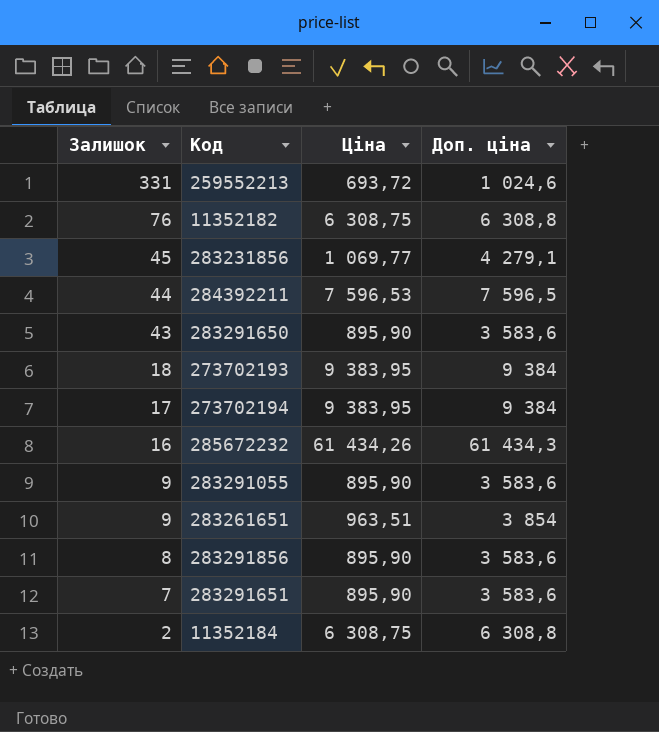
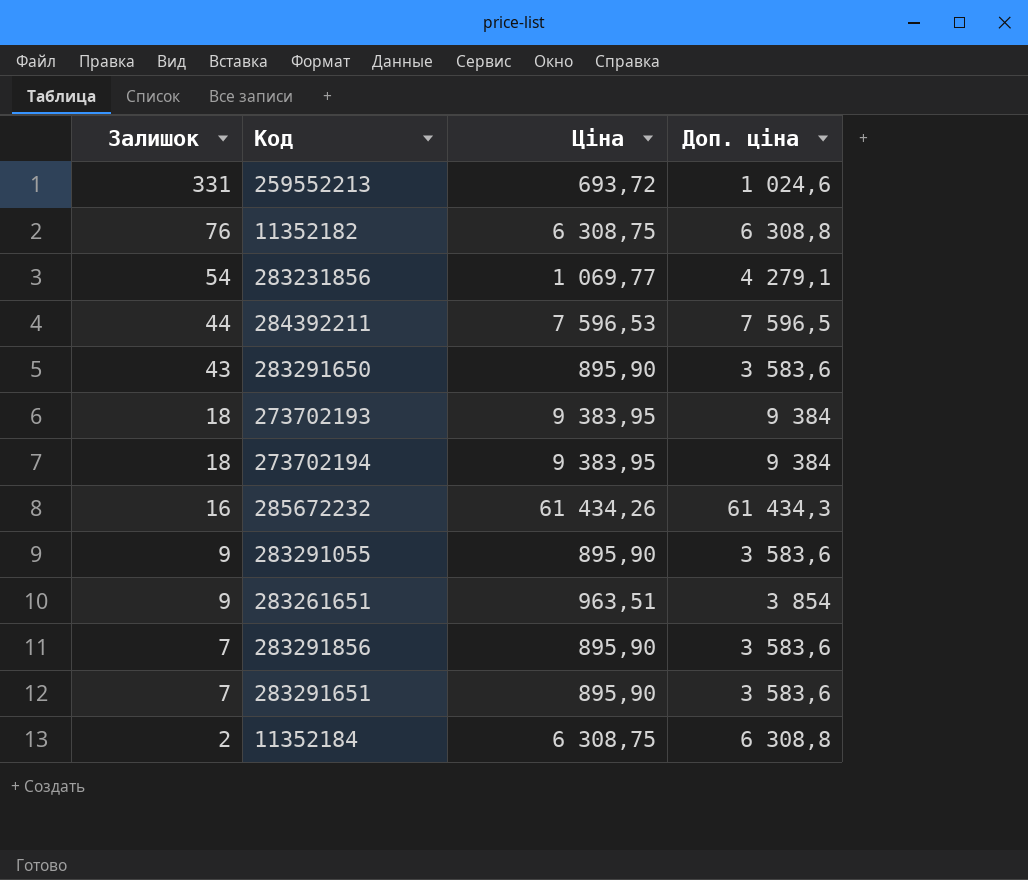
283231856 | Залишок: 45 -> 54
273702194 | Залишок: 17 -> 18
283291856 | Залишок: 8 -> 7

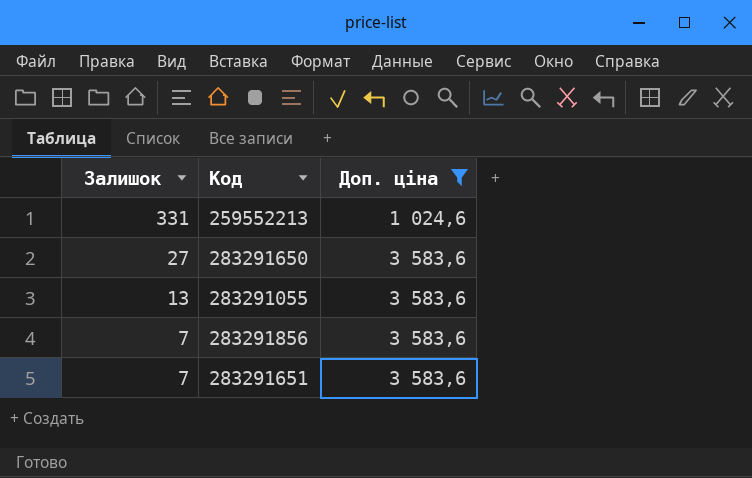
filter: none -> Доп. ціна <= 3 583,6
column Ціна | position: 3 -> none
283291650 | Залишок: 43 -> 27
283291055 | Залишок: 9 -> 13

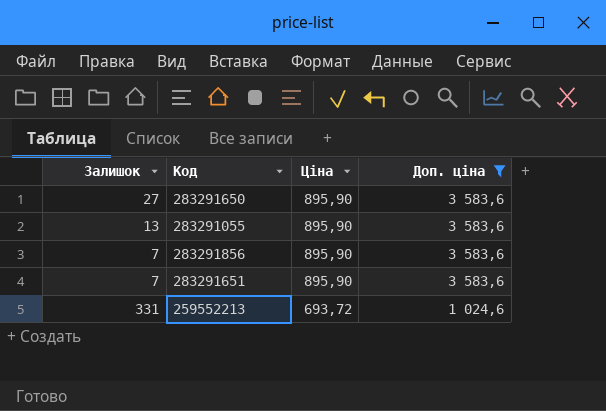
row order: Залишок descending -> Ціна descending
column Ціна | position: none -> 3

